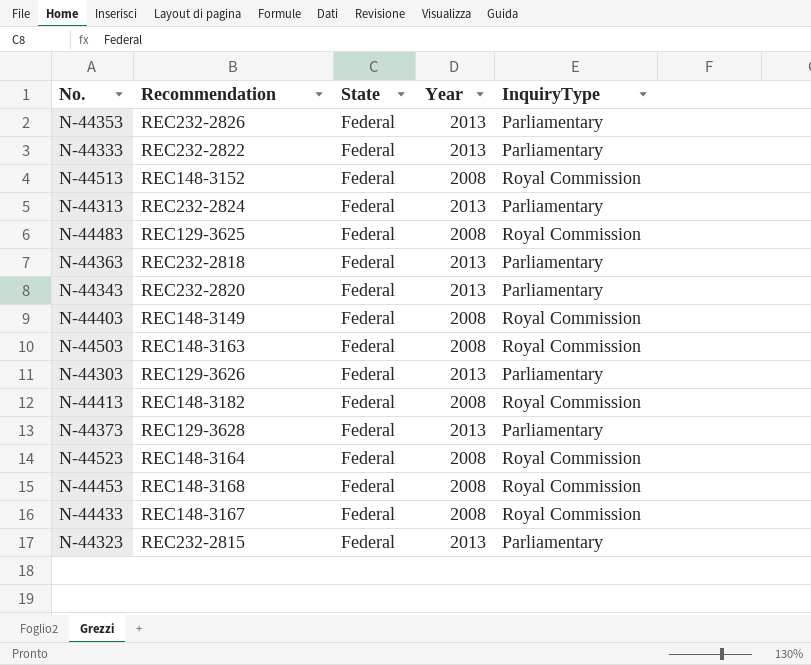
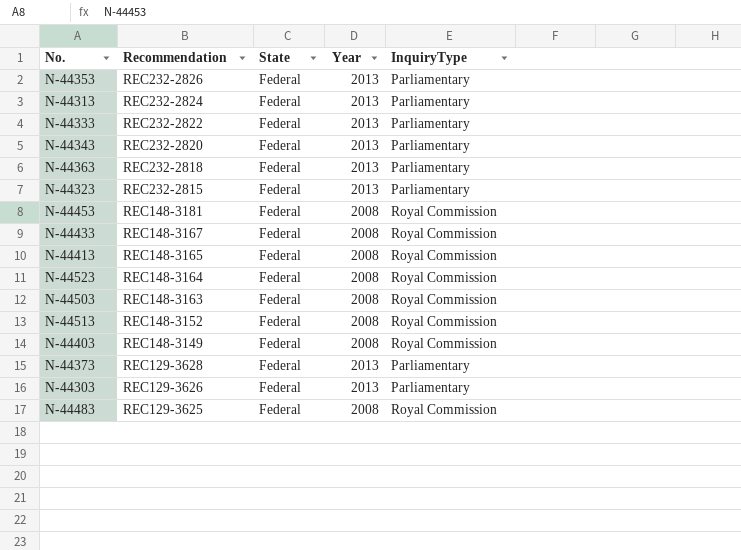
row order: none -> Recommendation descending
N-44453 | Recommendation: REC148-3168 -> REC148-3181
N-44413 | Recommendation: REC148-3182 -> REC148-3165

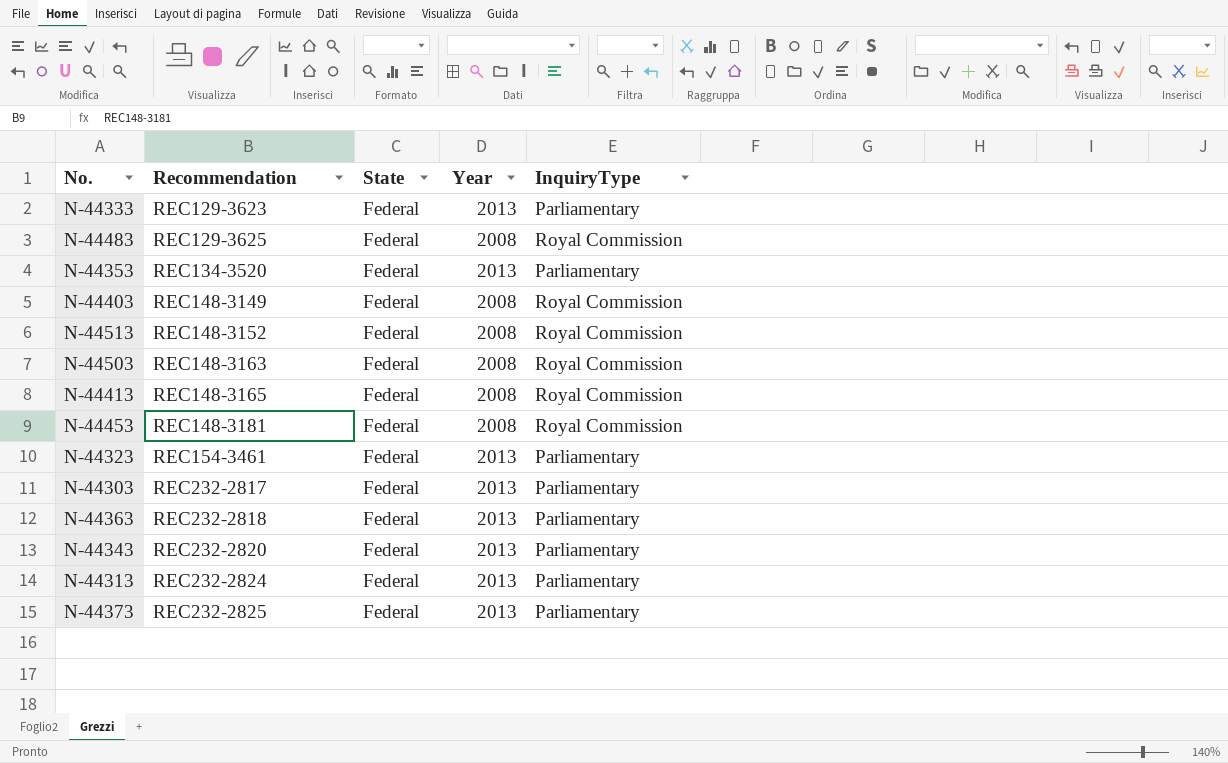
row order: Recommendation descending -> Recommendation ascending
row N-44433: REC148-3167 | Federal | 2008 | Royal Commission -> none
row N-44523: REC148-3164 | Federal | 2008 | Royal Commission -> none
N-44333 | Recommendation: REC232-2822 -> REC129-3623
N-44353 | Recommendation: REC232-2826 -> REC134-3520
N-44323 | Recommendation: REC232-2815 -> REC154-3461
N-44303 | Recommendation: REC129-3626 -> REC232-2817
N-44373 | Recommendation: REC129-3628 -> REC232-2825

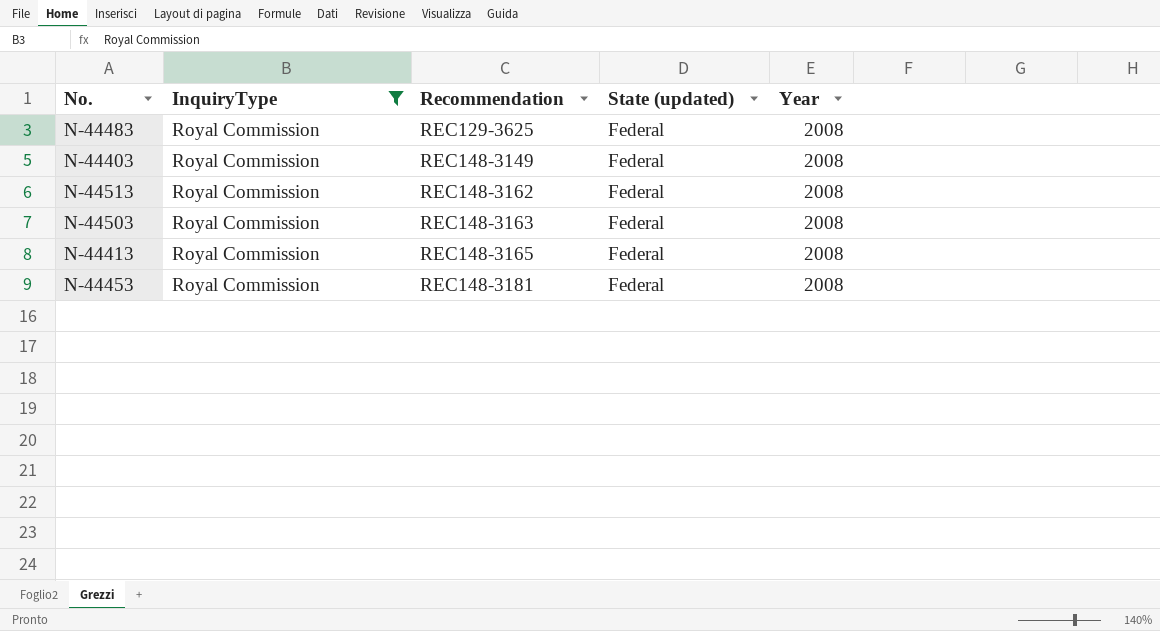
filter: none -> InquiryType = Royal Commission
column InquiryType | position: 5 -> 2
column name: State -> State (updated)
N-44513 | Recommendation: REC148-3152 -> REC148-3162

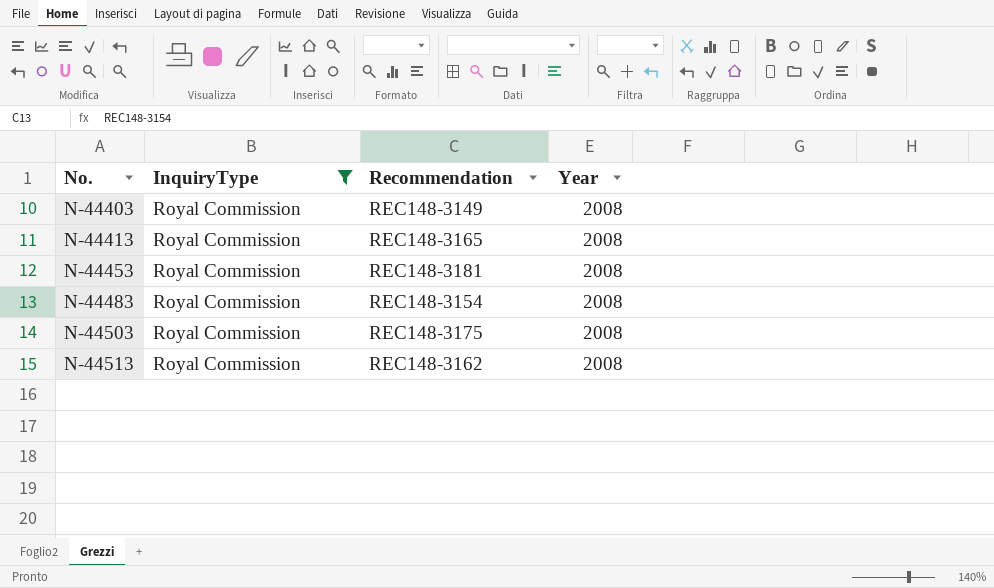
row order: Recommendation ascending -> No. ascending
column State (updated) | position: 4 -> none
N-44483 | Recommendation: REC129-3625 -> REC148-3154
N-44503 | Recommendation: REC148-3163 -> REC148-3175

